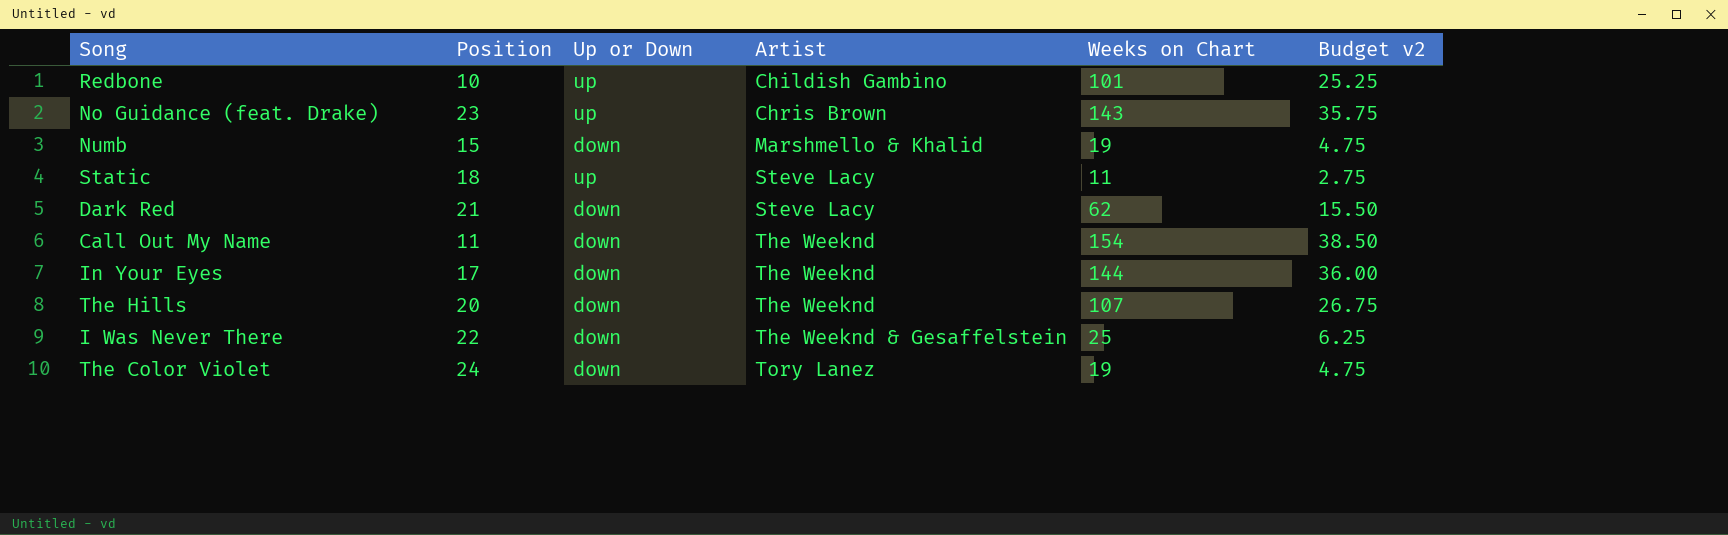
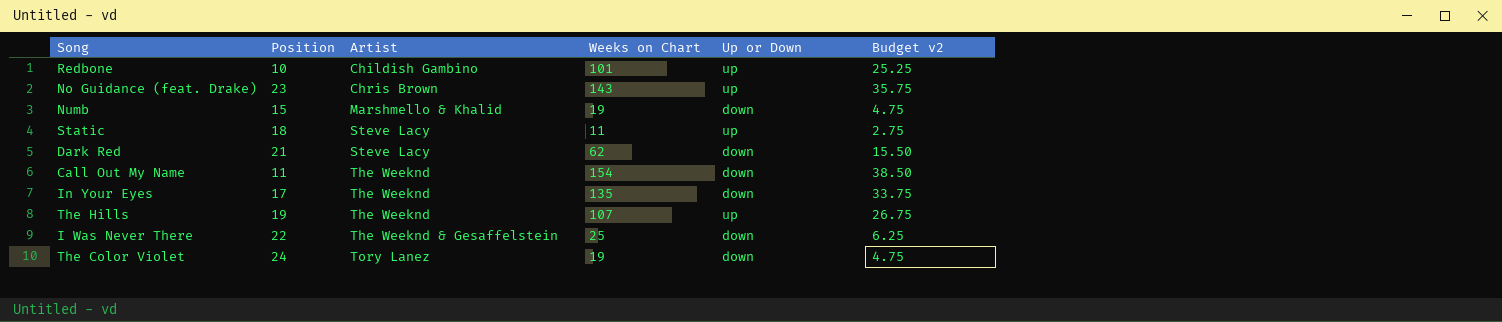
column Up or Down | position: 3 -> 5
In Your Eyes | Weeks on Chart: 144 -> 135
In Your Eyes | Budget v2: 36.00 -> 33.75
The Hills | Position: 20 -> 19
The Hills | Up or Down: down -> up

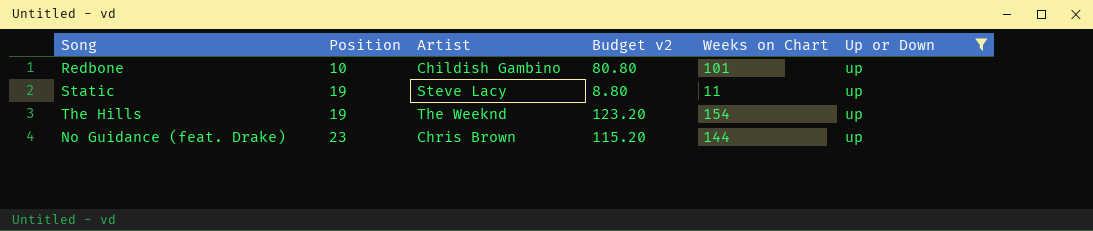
filter: none -> Up or Down = up
row order: Artist ascending -> Position ascending
column Budget v2 | formula: [Weeks on Chart] * 0.25 -> [Weeks on Chart] * 0.8
column Budget v2 | position: 6 -> 4
Static | Position: 18 -> 19
The Hills | Weeks on Chart: 107 -> 154
No Guidance (feat. Drake) | Weeks on Chart: 143 -> 144

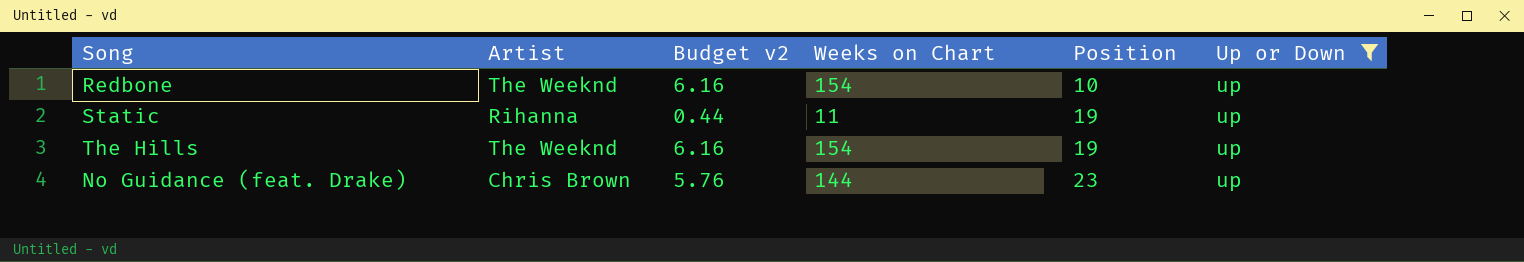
column Budget v2 | formula: [Weeks on Chart] * 0.8 -> [Weeks on Chart] * 0.04
column Position | position: 2 -> 5
Redbone | Artist: Childish Gambino -> The Weeknd
Redbone | Weeks on Chart: 101 -> 154
Static | Artist: Steve Lacy -> Rihanna

